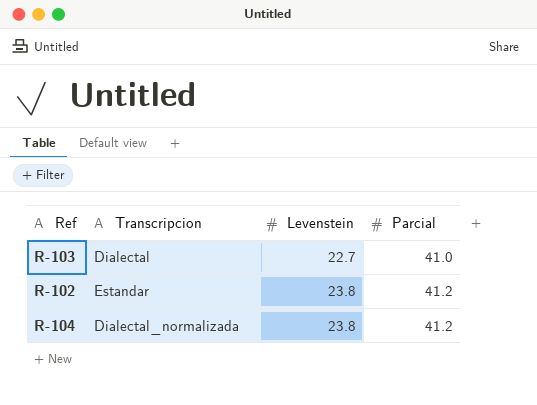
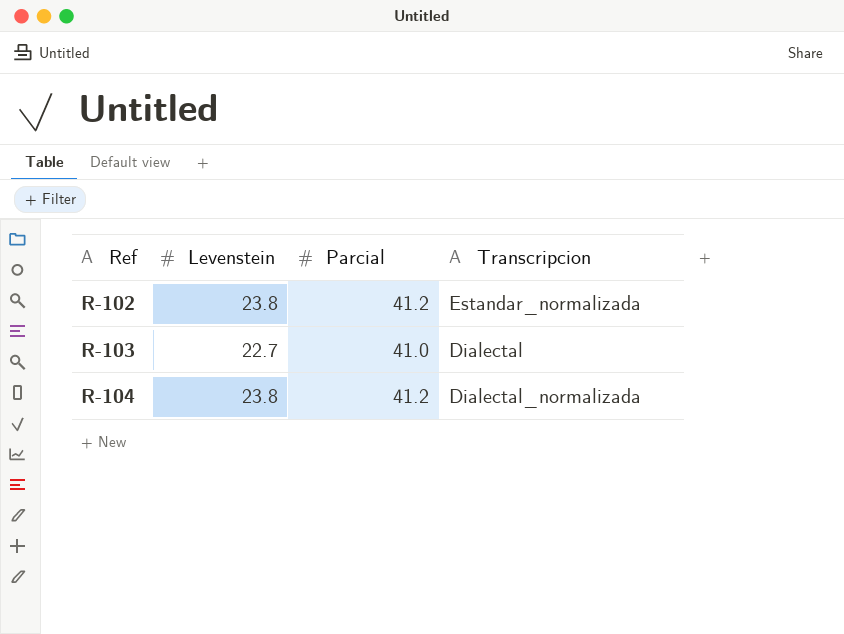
row order: Levenstein ascending -> Ref ascending
column Transcripcion | position: 2 -> 4
R-102 | Transcripcion: Estandar -> Estandar_normalizada

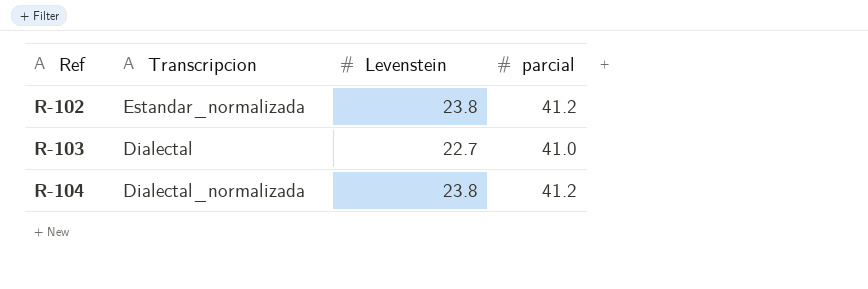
column Transcripcion | position: 4 -> 2
column name: Parcial -> parcial

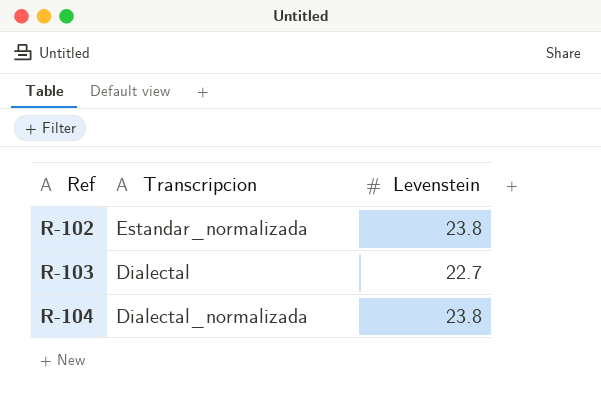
column parcial | position: 4 -> none

